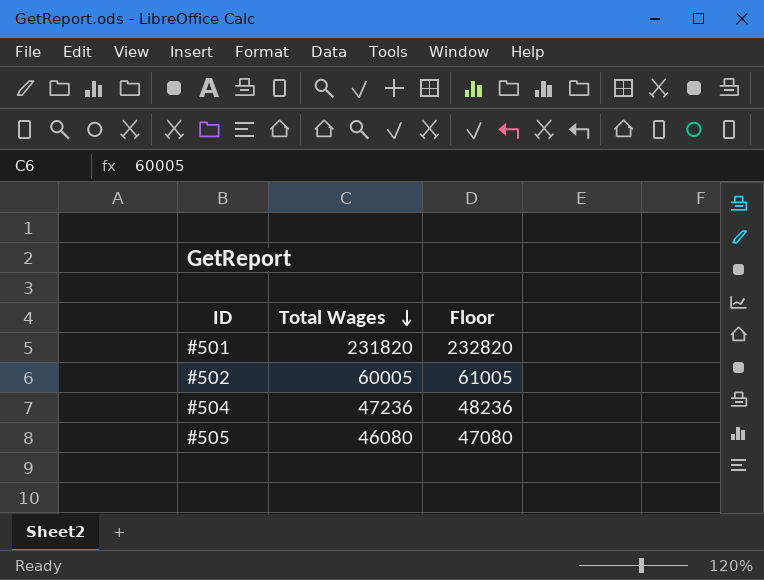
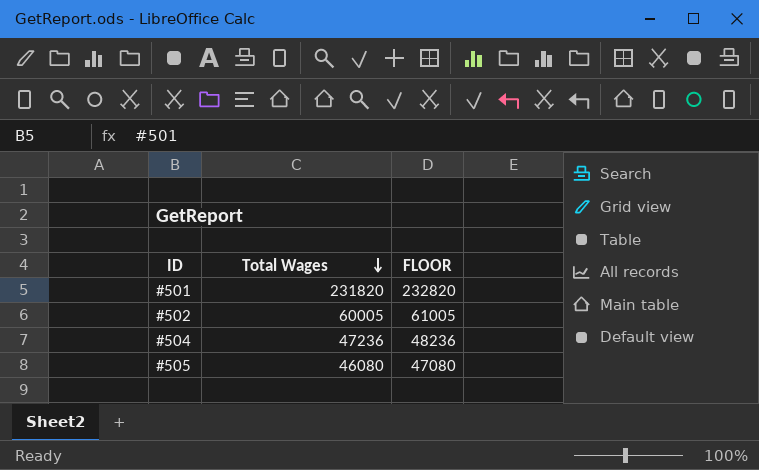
column name: Floor -> FLOOR

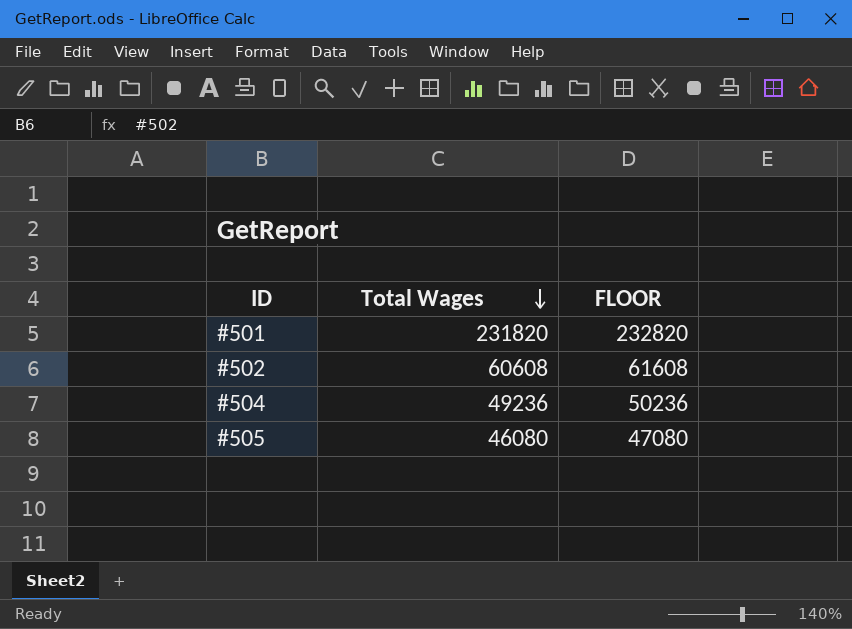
#502 | Total Wages: 60005 -> 60608
#502 | FLOOR: 61005 -> 61608
#504 | Total Wages: 47236 -> 49236
#504 | FLOOR: 48236 -> 50236

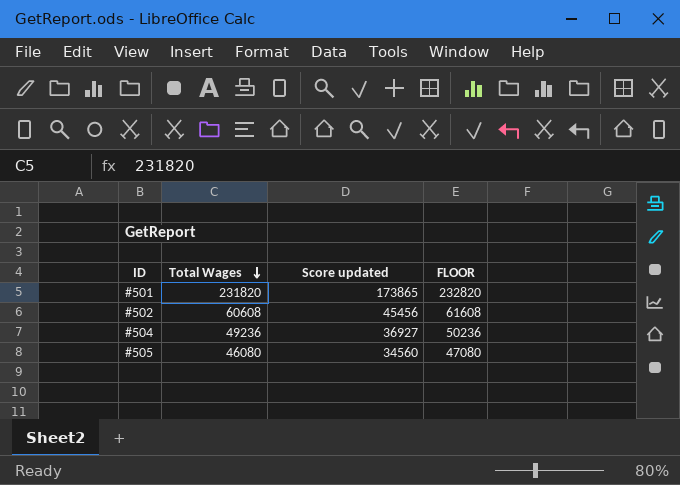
column Score updated | formula: none -> [Total Wages] * 0.75

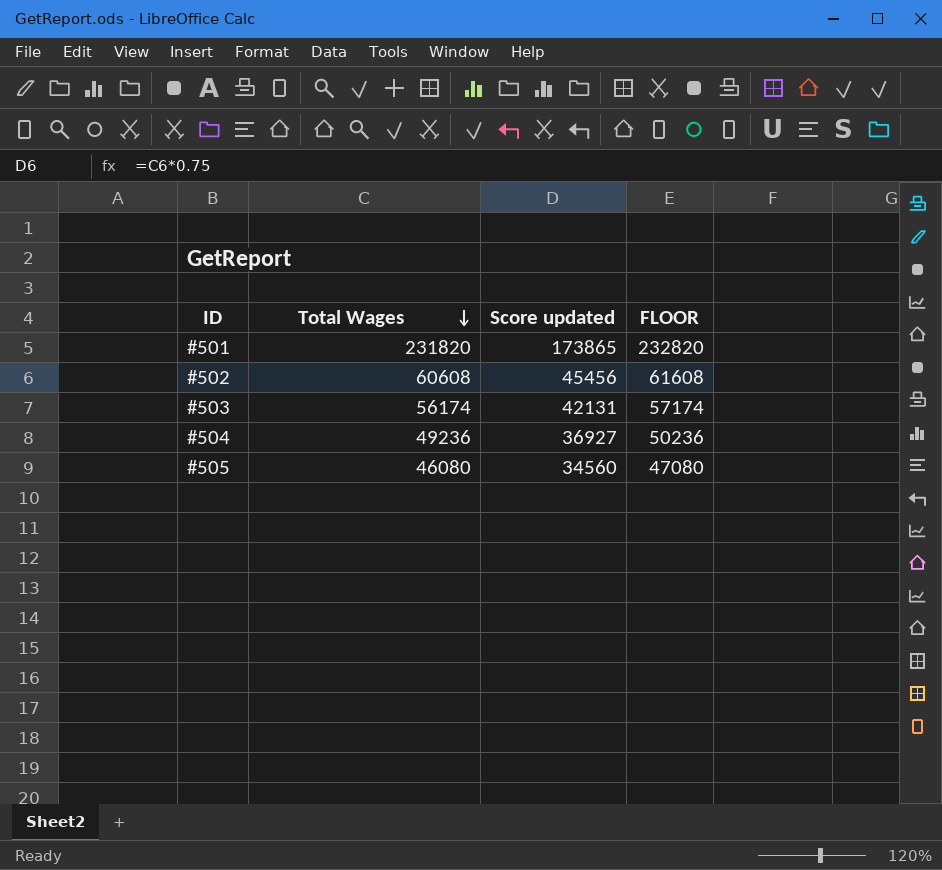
row #503: none -> 56174 | 42131 | 57174

